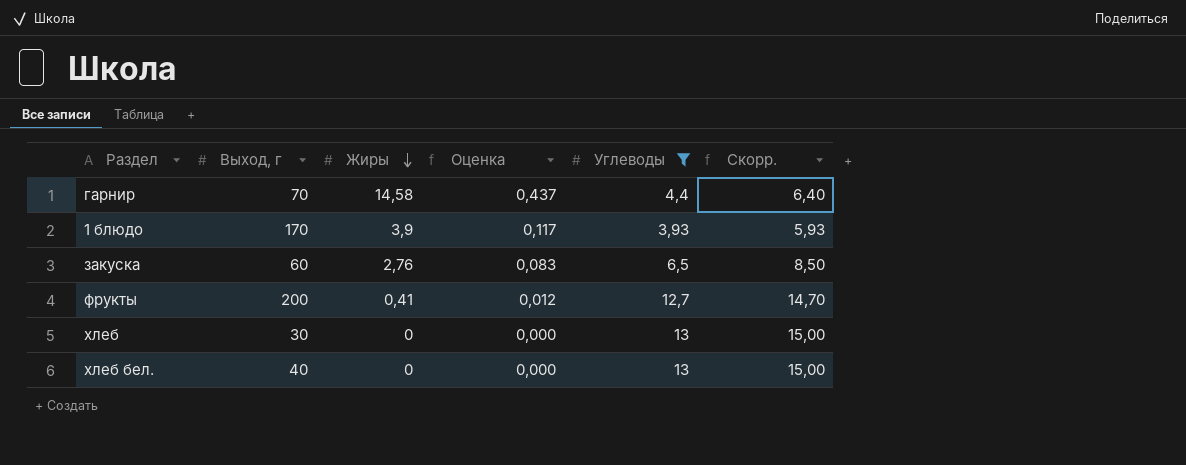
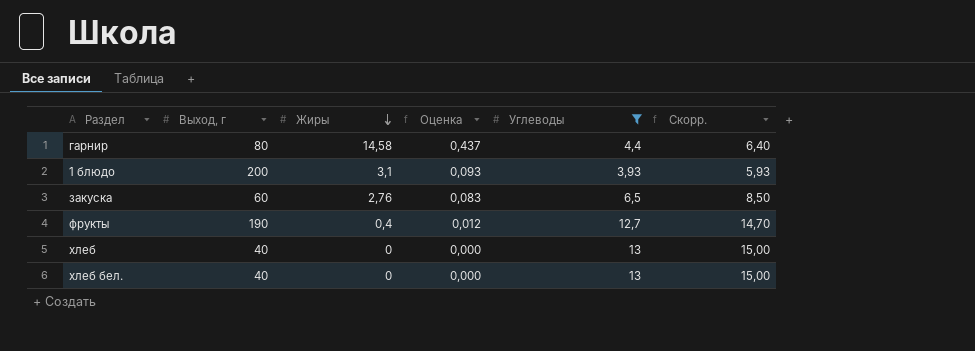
гарнир | Выход, г: 70 -> 80
1 блюдо | Выход, г: 170 -> 200
1 блюдо | Жиры: 3,9 -> 3,1
1 блюдо | Оценка: 0,117 -> 0,093
фрукты | Выход, г: 200 -> 190
фрукты | Жиры: 0,41 -> 0,4
хлеб | Выход, г: 30 -> 40

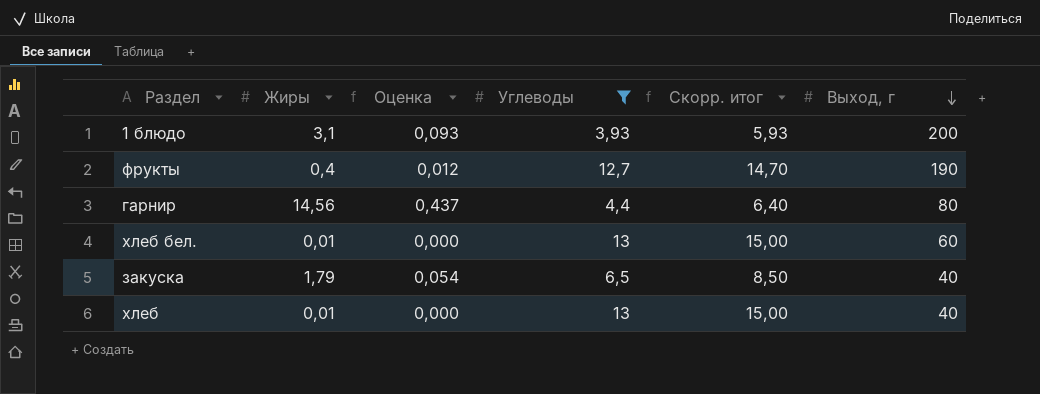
row order: Жиры descending -> Выход, г descending
column name: Скорр. -> Скорр. итог
column Выход, г | position: 2 -> 6
гарнир | Жиры: 14,58 -> 14,56
хлеб бел. | Жиры: 0 -> 0,01
хлеб бел. | Выход, г: 40 -> 60
закуска | Жиры: 2,76 -> 1,79
закуска | Оценка: 0,083 -> 0,054
закуска | Выход, г: 60 -> 40
хлеб | Жиры: 0 -> 0,01

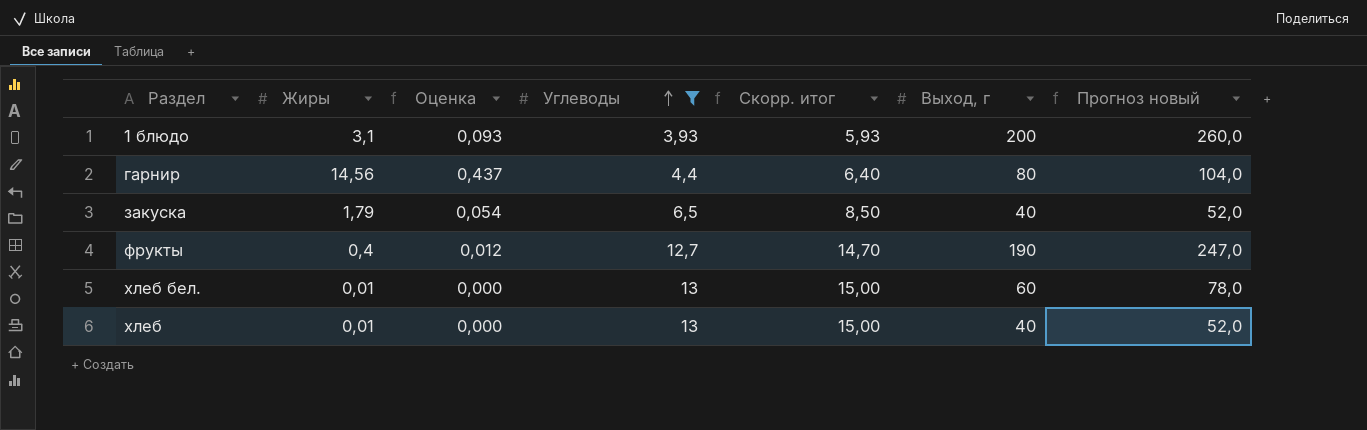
row order: Выход, г descending -> Углеводы ascending
column Прогноз новый | formula: none -> [Выход, г] * 1,3

